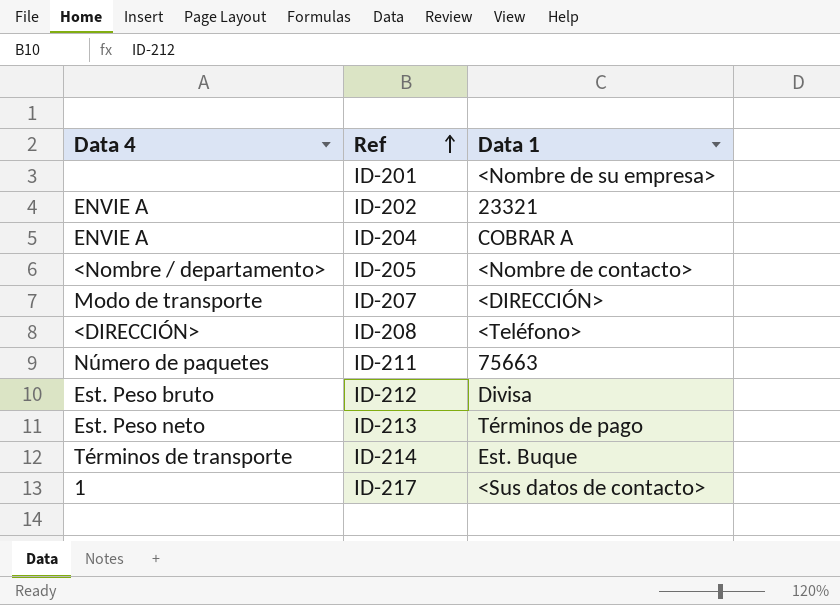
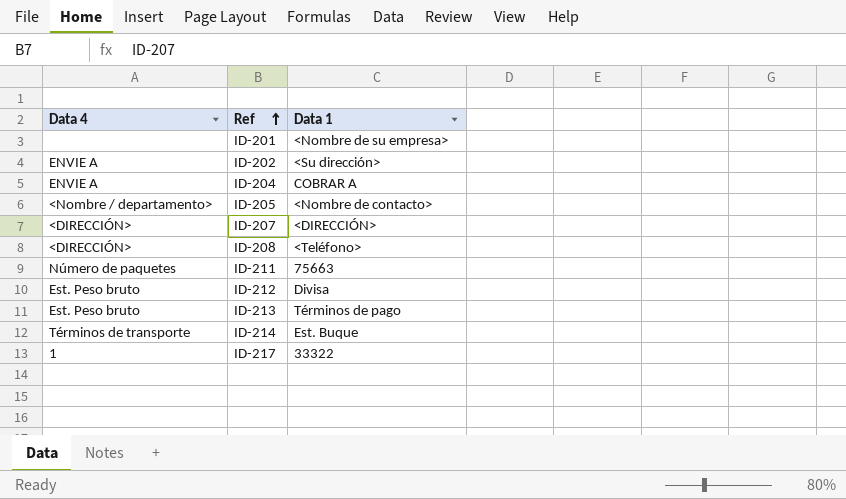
ID-202 | Data 1: 23321 -> <Su dirección>
ID-207 | Data 4: Modo de transporte -> <DIRECCIÓN>
ID-213 | Data 4: Est. Peso neto -> Est. Peso bruto
ID-217 | Data 1: <Sus datos de contacto> -> 33322

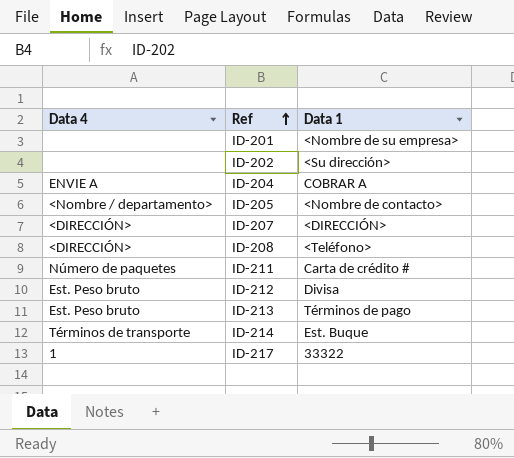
ID-202 | Data 4: ENVIE A -> none
ID-211 | Data 1: 75663 -> Carta de crédito #

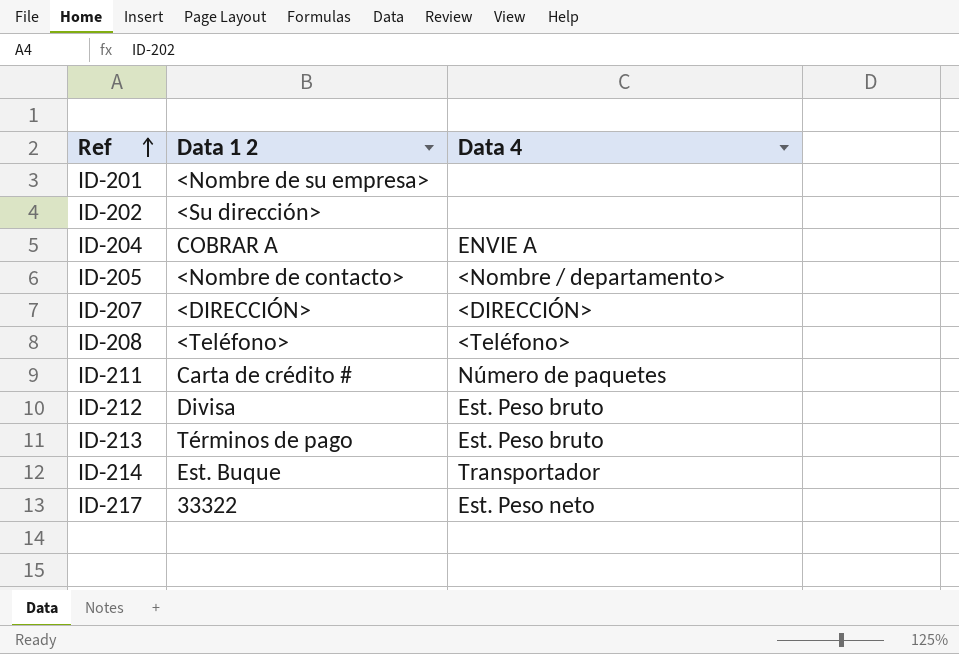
column name: Data 1 -> Data 1 2
column Data 4 | position: 1 -> 3
ID-208 | Data 4: <DIRECCIÓN> -> <Teléfono>
ID-214 | Data 4: Términos de transporte -> Transportador
ID-217 | Data 4: 1 -> Est. Peso neto

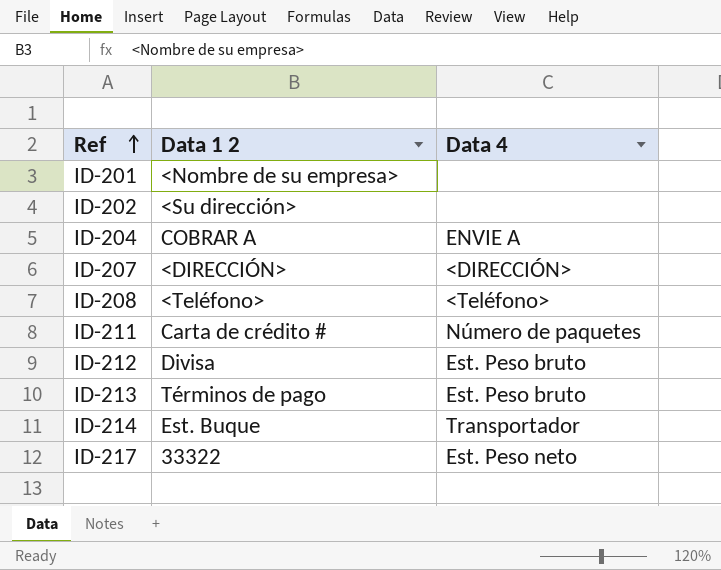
row ID-205: <Nombre de contacto> | <Nombre / departamento> -> none

